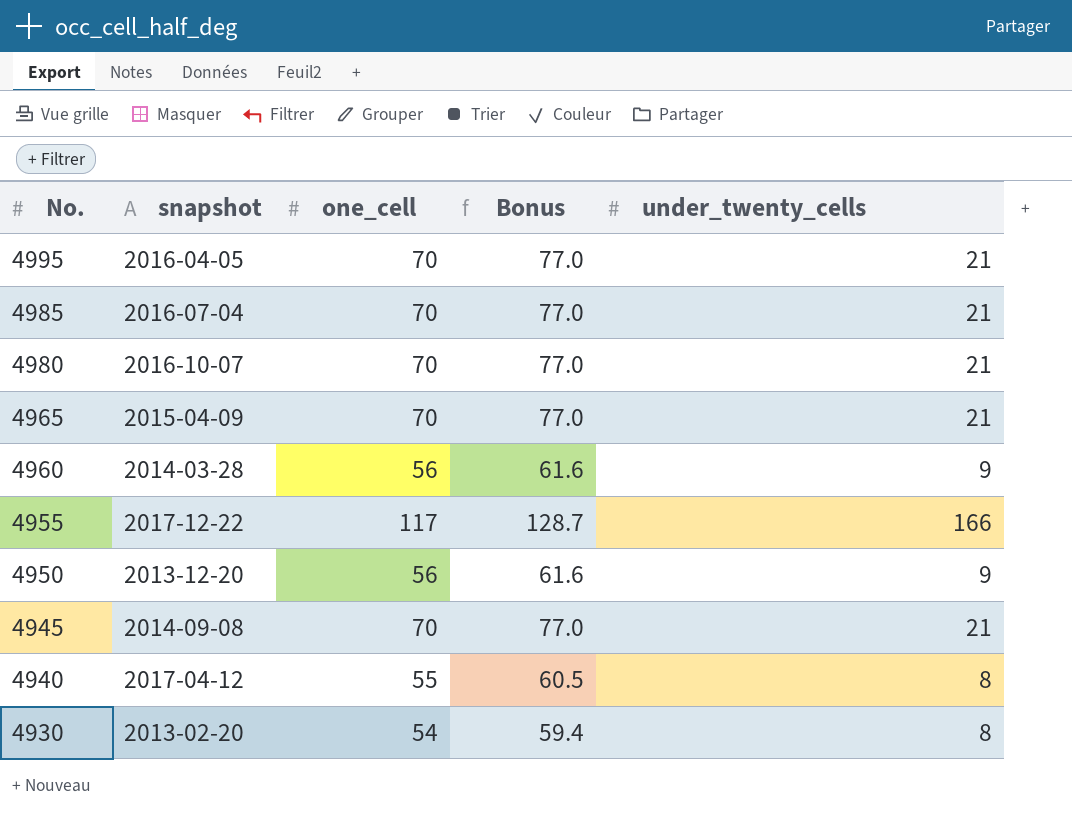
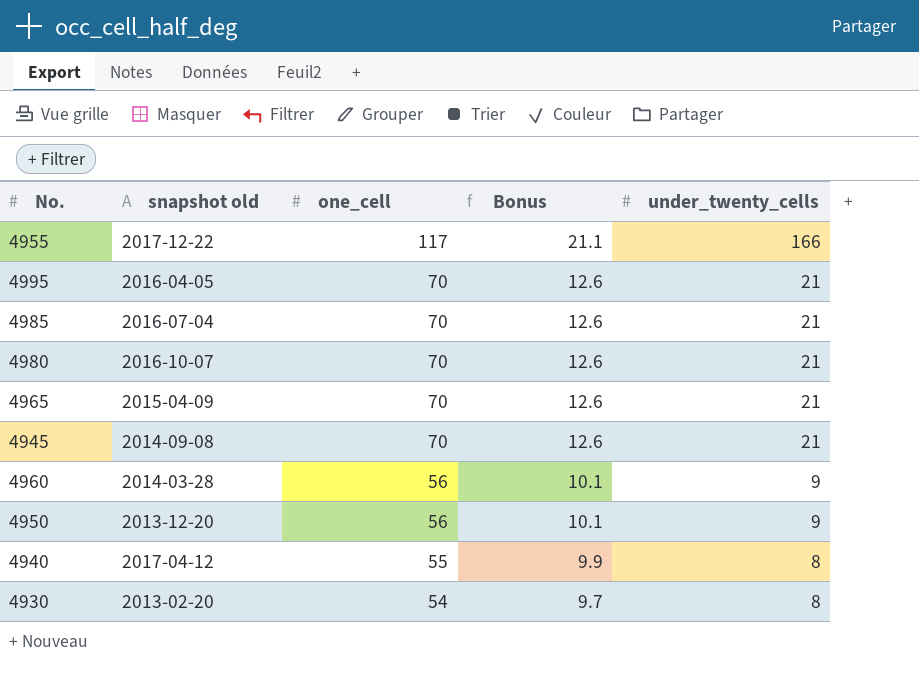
row order: No. descending -> one_cell descending
column name: snapshot -> snapshot old
column Bonus | formula: [one_cell] * 1.1 -> [one_cell] * 0.18

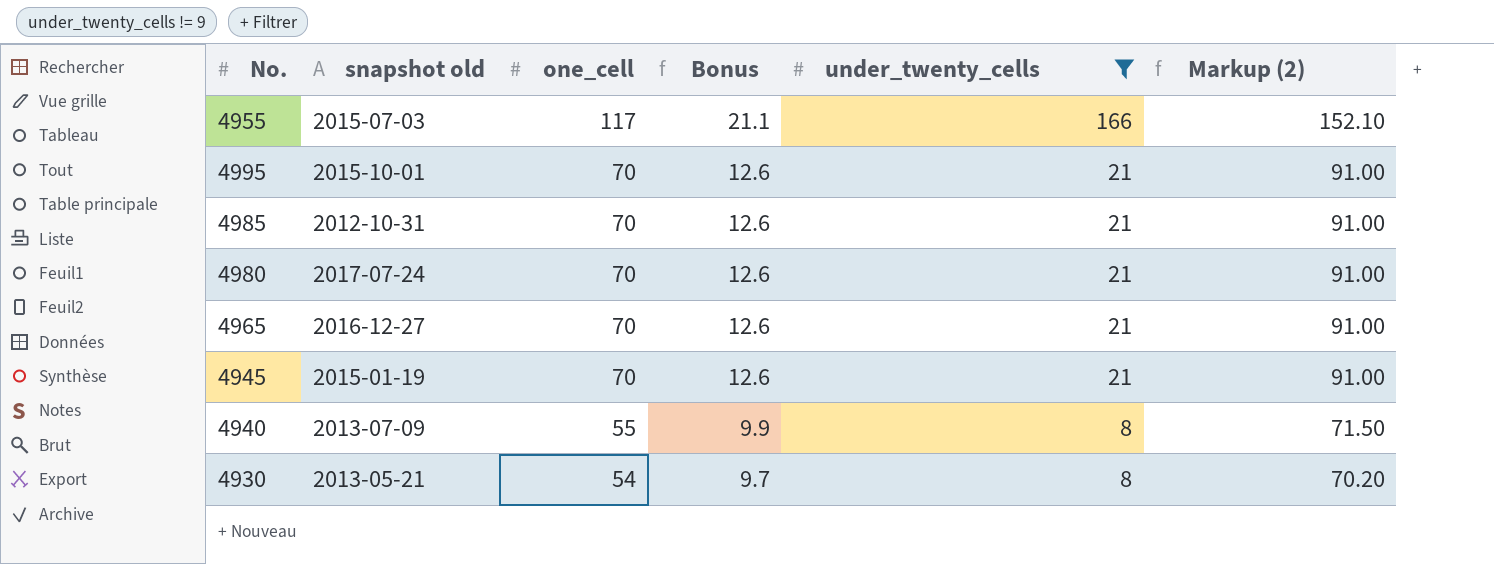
filter: none -> under_twenty_cells != 9
column Markup (2) | formula: none -> [one_cell] * 1.3
4955 | snapshot old: 2017-12-22 -> 2015-07-03
4995 | snapshot old: 2016-04-05 -> 2015-10-01
4985 | snapshot old: 2016-07-04 -> 2012-10-31
4980 | snapshot old: 2016-10-07 -> 2017-07-24
4965 | snapshot old: 2015-04-09 -> 2016-12-27
4945 | snapshot old: 2014-09-08 -> 2015-01-19
4940 | snapshot old: 2017-04-12 -> 2013-07-09
4930 | snapshot old: 2013-02-20 -> 2013-05-21

